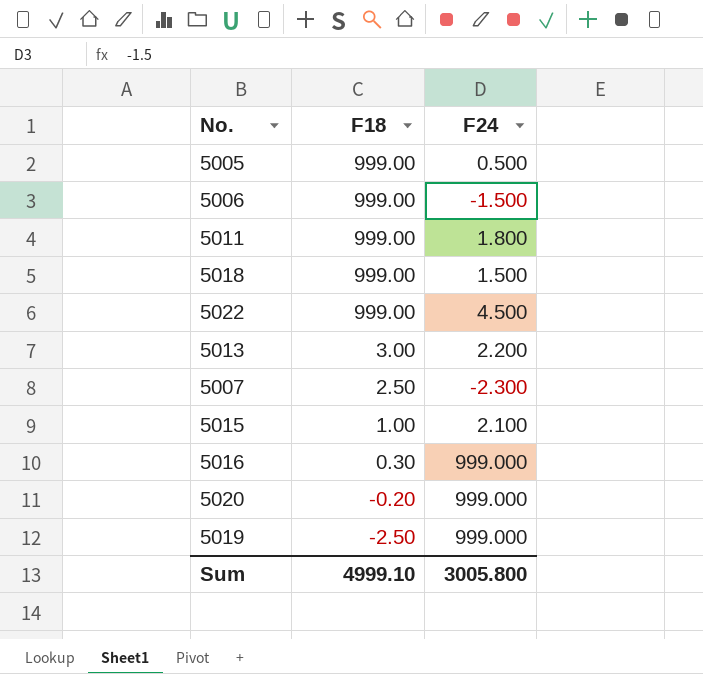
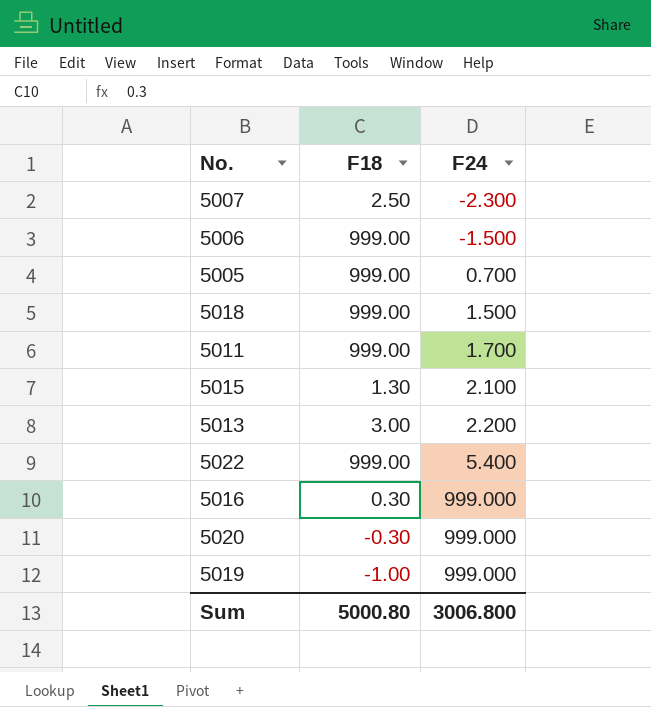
row order: F18 descending -> F24 ascending
5005 | F24: 0.500 -> 0.700
5011 | F24: 1.800 -> 1.700
5015 | F18: 1.00 -> 1.30
5022 | F24: 4.500 -> 5.400
5020 | F18: -0.20 -> -0.30
5019 | F18: -2.50 -> -1.00
Sum | F18: 4999.10 -> 5000.80
Sum | F24: 3005.800 -> 3006.800

